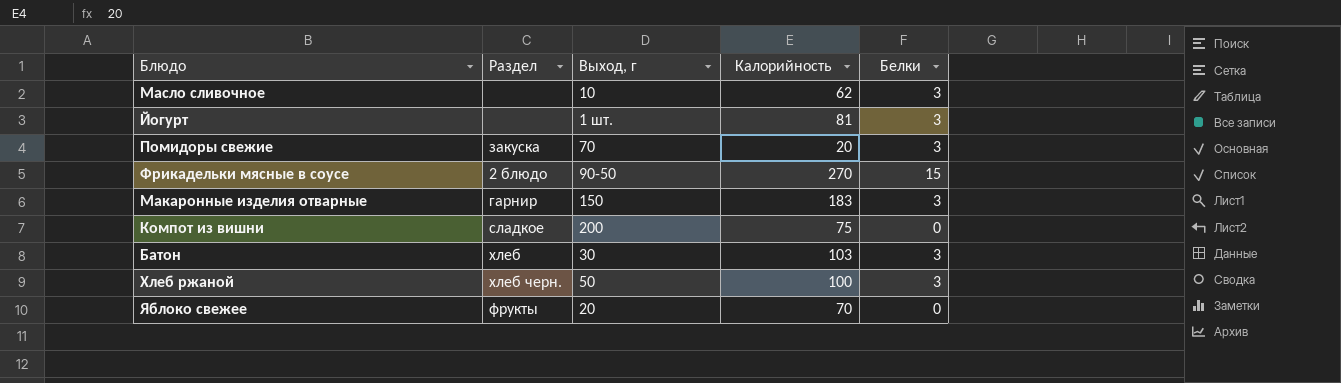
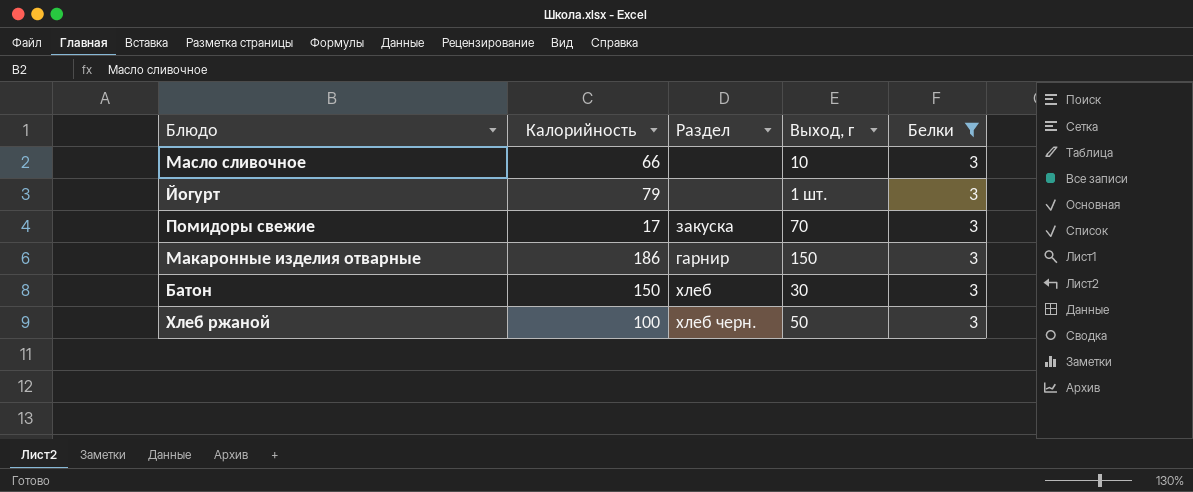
filter: none -> Белки = 3
column Калорийность | position: 4 -> 2
Масло сливочное | Калорийность: 62 -> 66
Йогурт | Калорийность: 81 -> 79
Помидоры свежие | Калорийность: 20 -> 17
Макаронные изделия отварные | Калорийность: 183 -> 186
Батон | Калорийность: 103 -> 150

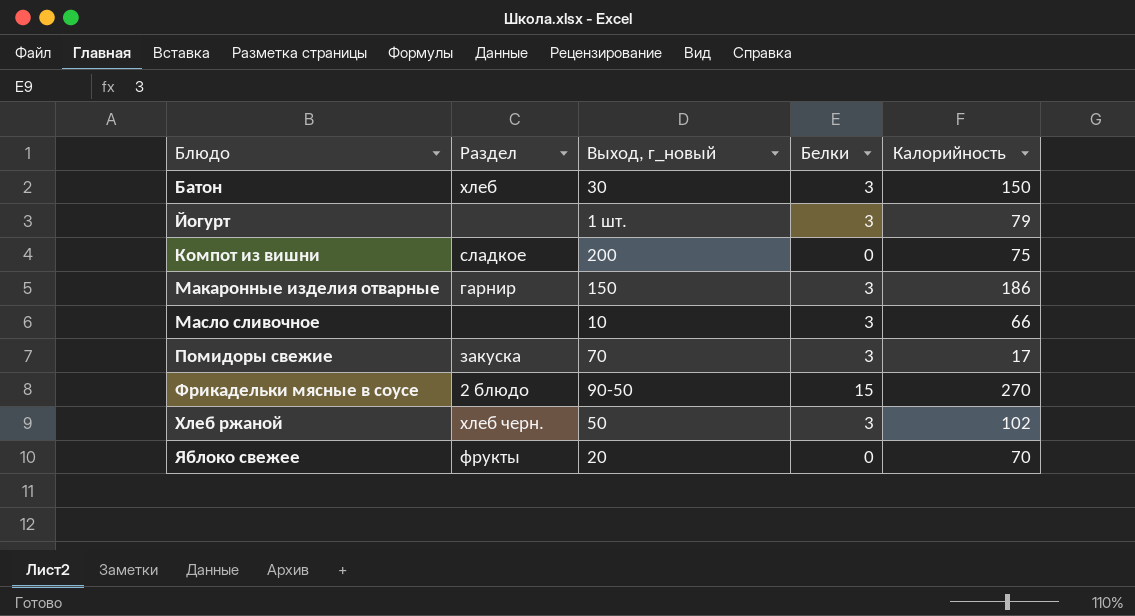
filter: Белки = 3 -> none
row order: none -> Блюдо ascending
column name: Выход, г -> Выход, г_новый
column Калорийность | position: 2 -> 5
Хлеб ржаной | Калорийность: 100 -> 102

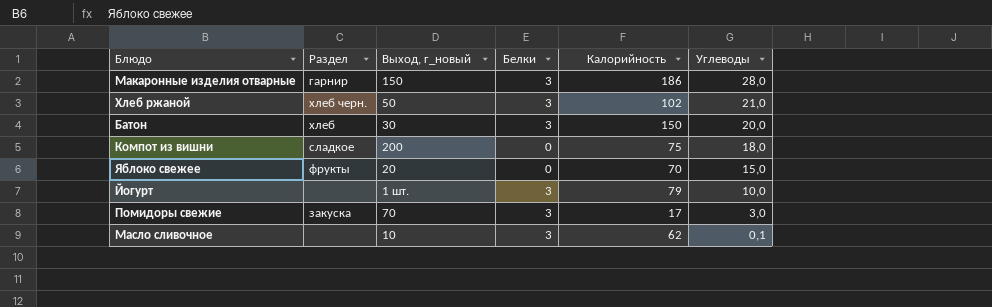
row order: Блюдо ascending -> Углеводы descending
column Углеводы | position: none -> 6
row Фрикадельки мясные в соусе: 2 блюдо | 90-50 | 15 | 270 -> none
Масло сливочное | Калорийность: 66 -> 62

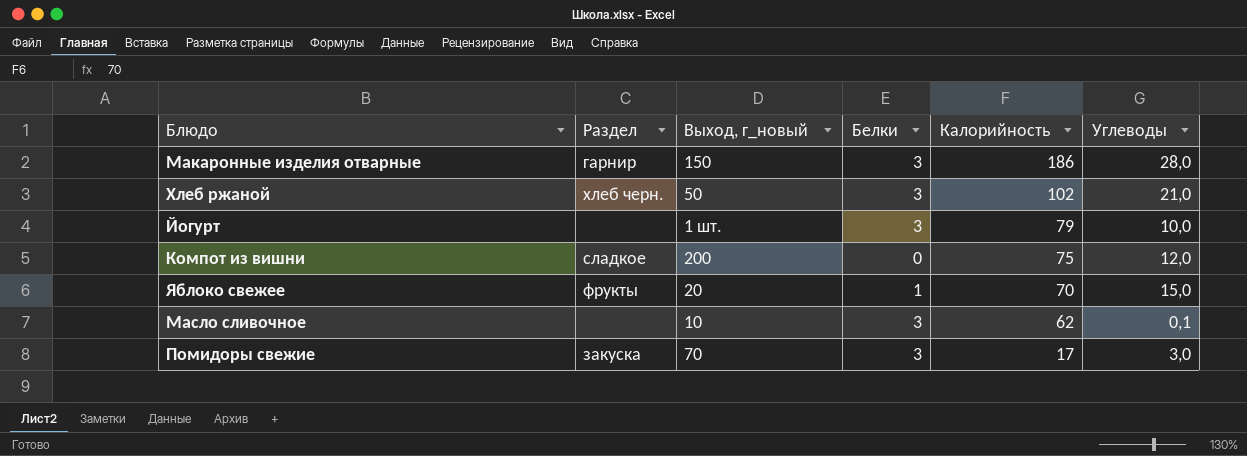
row order: Углеводы descending -> Калорийность descending
row Батон: хлеб | 30 | 3 | 150 | 20,0 -> none
Компот из вишни | Углеводы: 18,0 -> 12,0
Яблоко свежее | Белки: 0 -> 1

